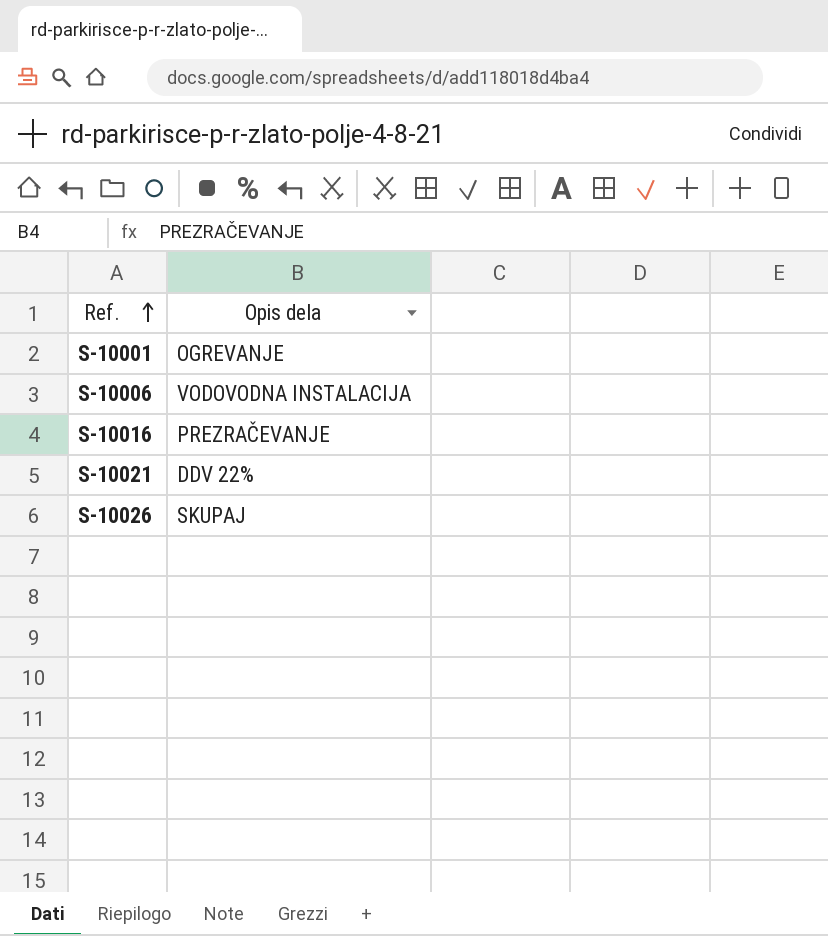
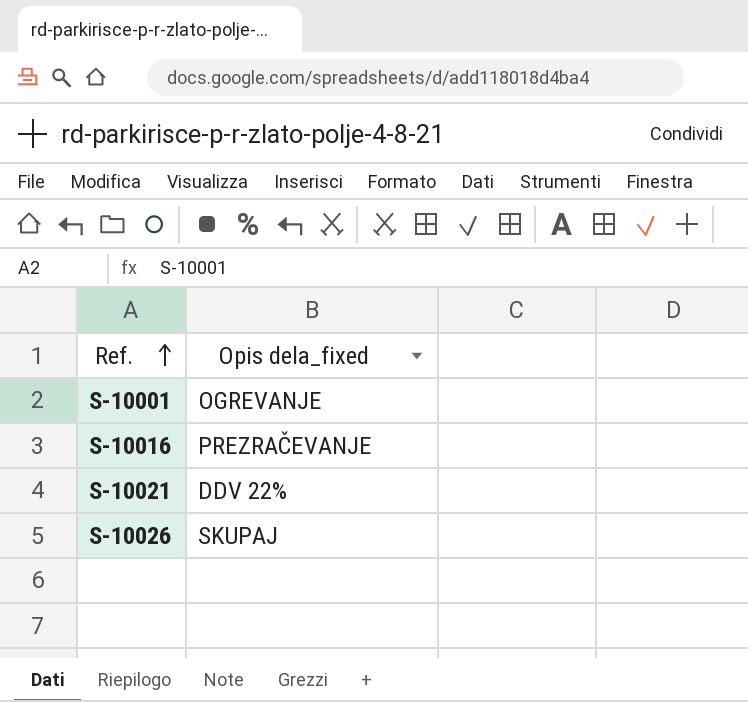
column name: Opis dela -> Opis dela_fixed
row S-10006: VODOVODNA INSTALACIJA -> none

